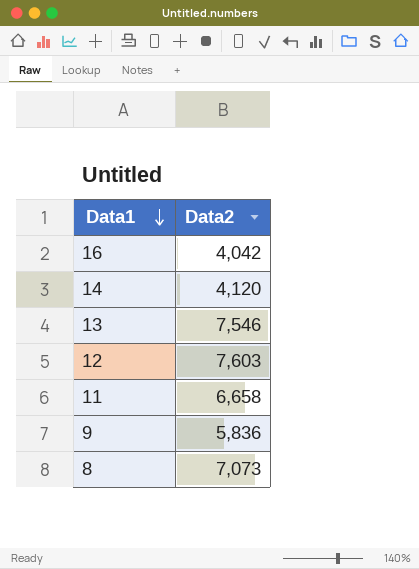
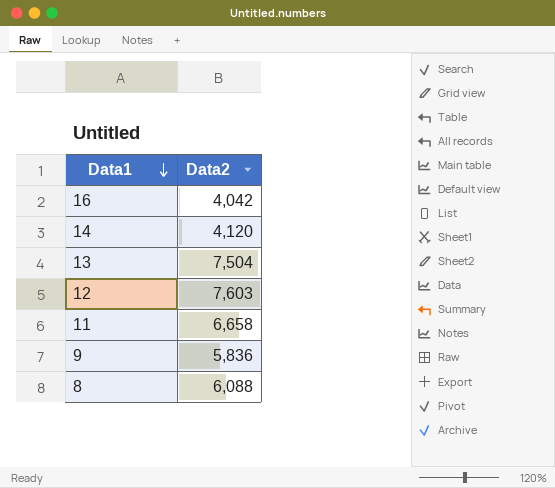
13 | Data2: 7,546 -> 7,504
8 | Data2: 7,073 -> 6,088

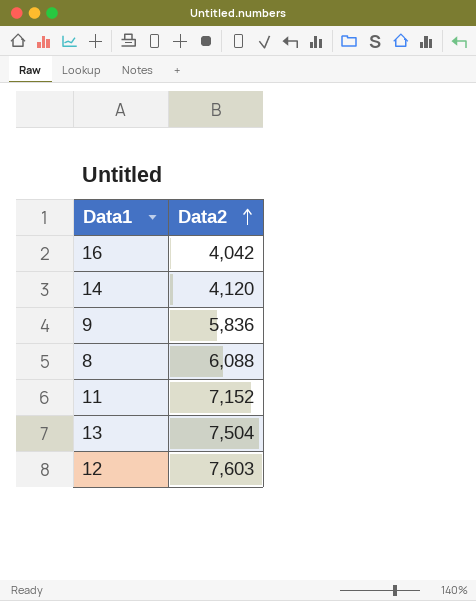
row order: Data1 descending -> Data2 ascending
11 | Data2: 6,658 -> 7,152

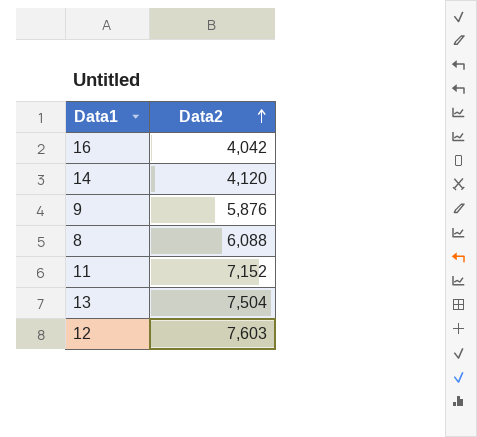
9 | Data2: 5,836 -> 5,876

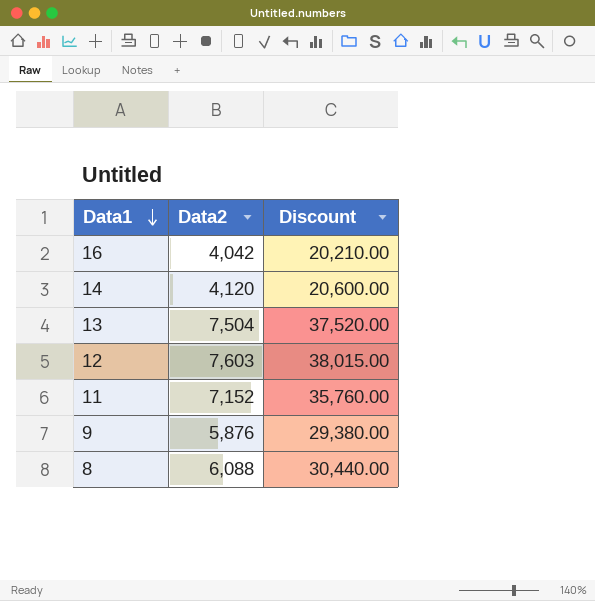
row order: Data2 ascending -> Data1 descending
column Discount | formula: none -> [Data2] * 5

